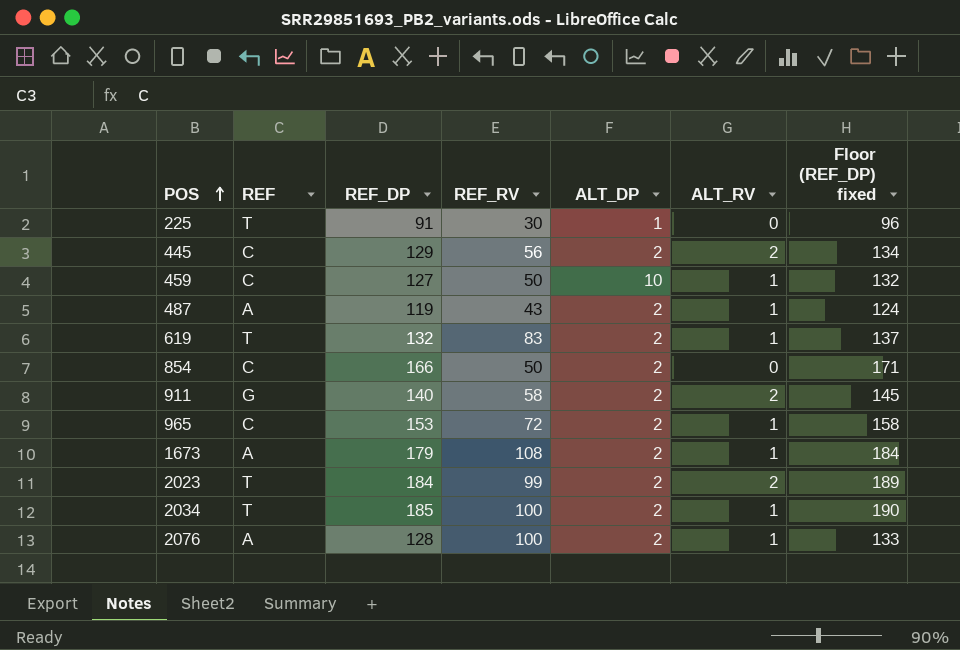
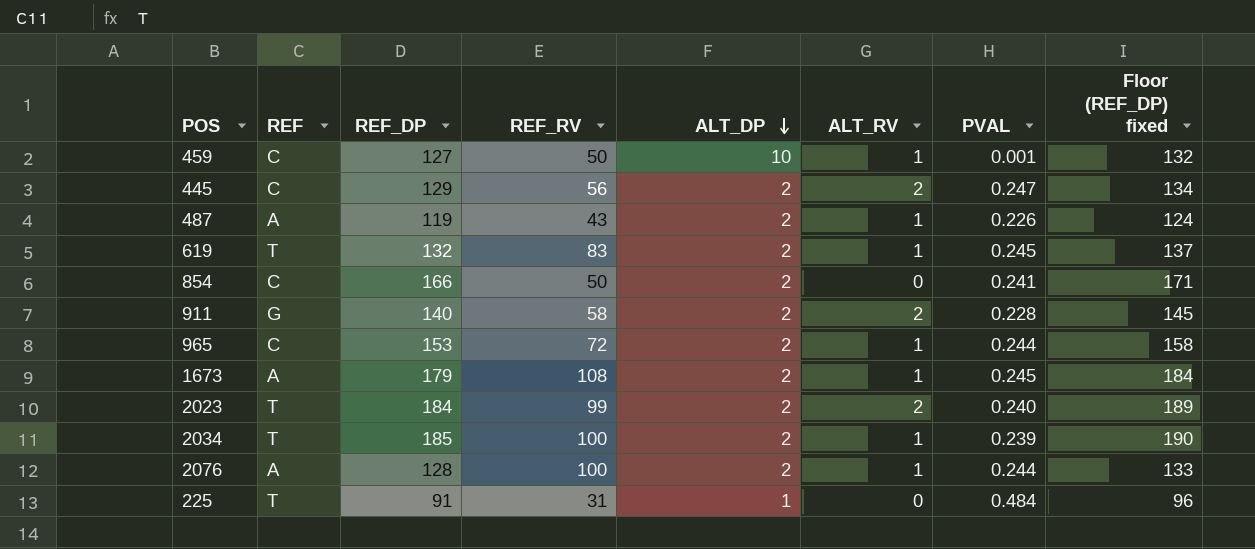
row order: POS ascending -> ALT_DP descending
column PVAL | position: none -> 7
225 | REF_RV: 30 -> 31

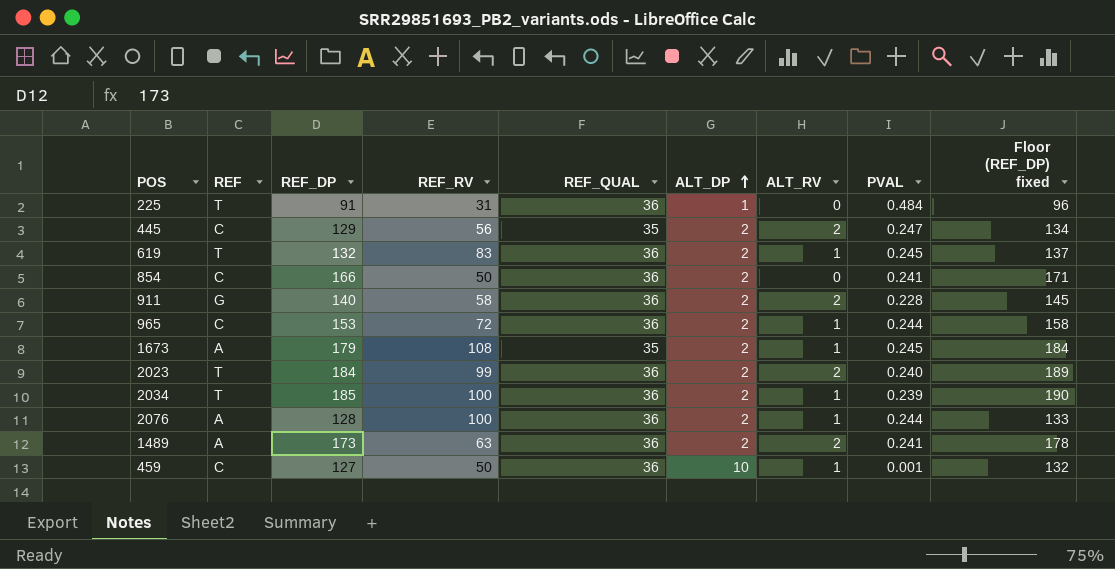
row order: ALT_DP descending -> ALT_DP ascending
column REF_QUAL | position: none -> 5
row 487: A | 119 | 43 | 2 | 1 | 0.226 | 124 -> none
row 1489: none -> A | 173 | 63 | 36 | 2 | 2 | 0.241 | 178

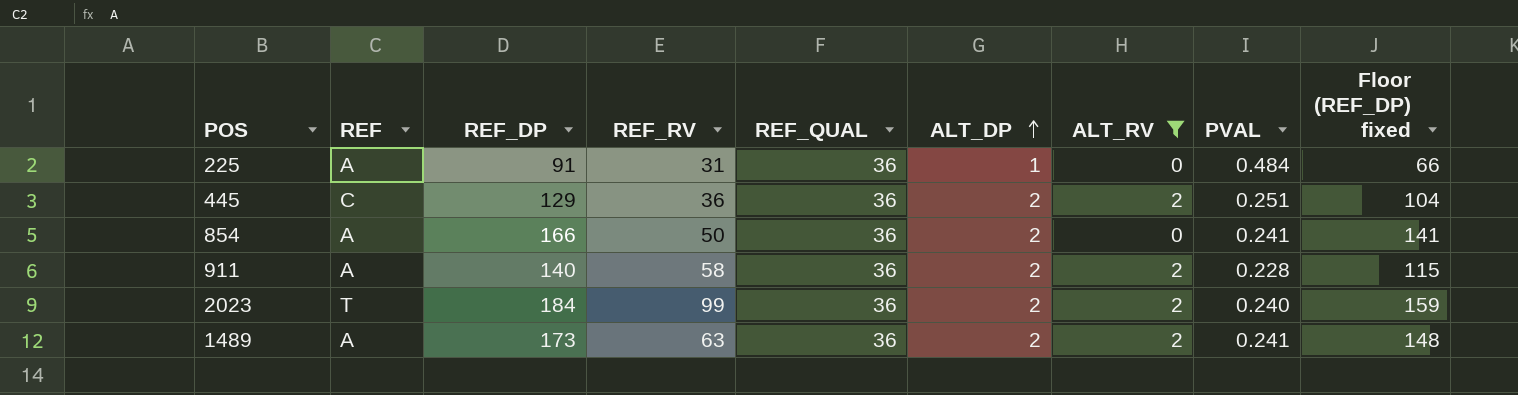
filter: none -> ALT_RV != 1
column Floor (REF_DP) fixed | formula: [REF_DP] + 5 -> [REF_DP] - 25
225 | REF: T -> A
445 | REF_RV: 56 -> 36
445 | REF_QUAL: 35 -> 36
445 | PVAL: 0.247 -> 0.251
854 | REF: C -> A
911 | REF: G -> A

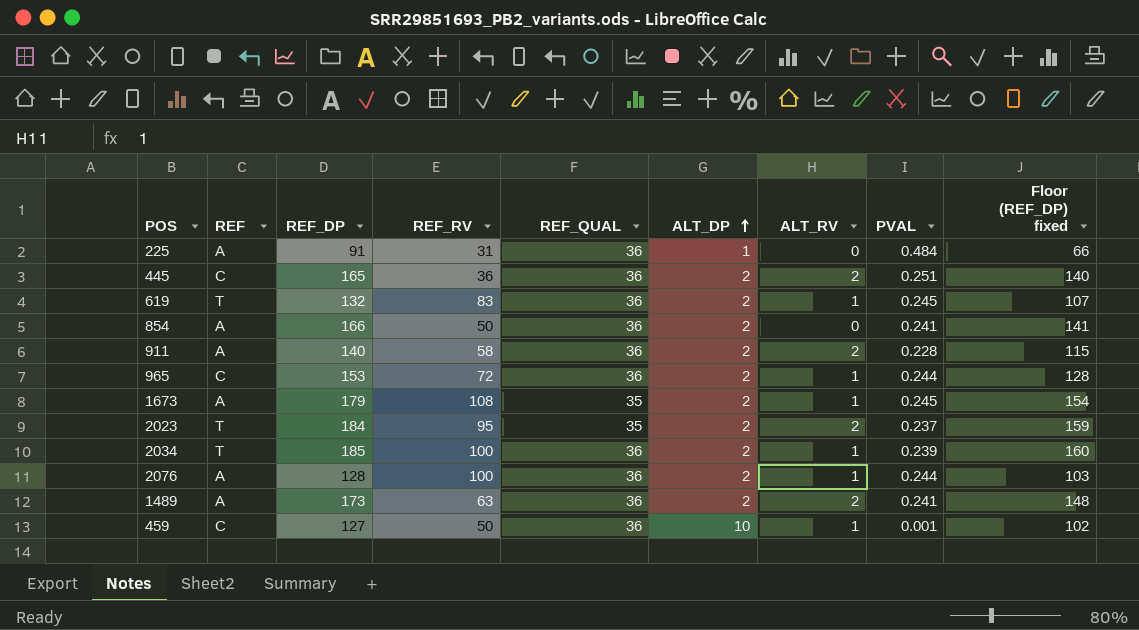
filter: ALT_RV != 1 -> none
445 | REF_DP: 129 -> 165
445 | Floor (REF_DP) fixed: 104 -> 140
2023 | REF_RV: 99 -> 95
2023 | REF_QUAL: 36 -> 35
2023 | PVAL: 0.240 -> 0.237

